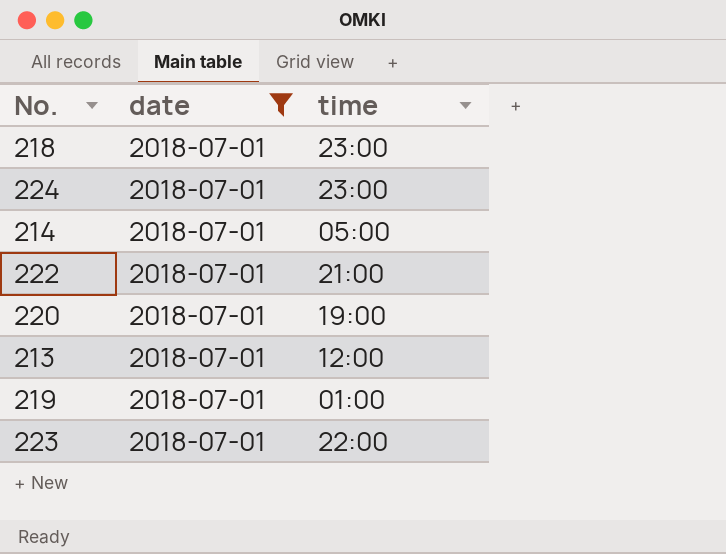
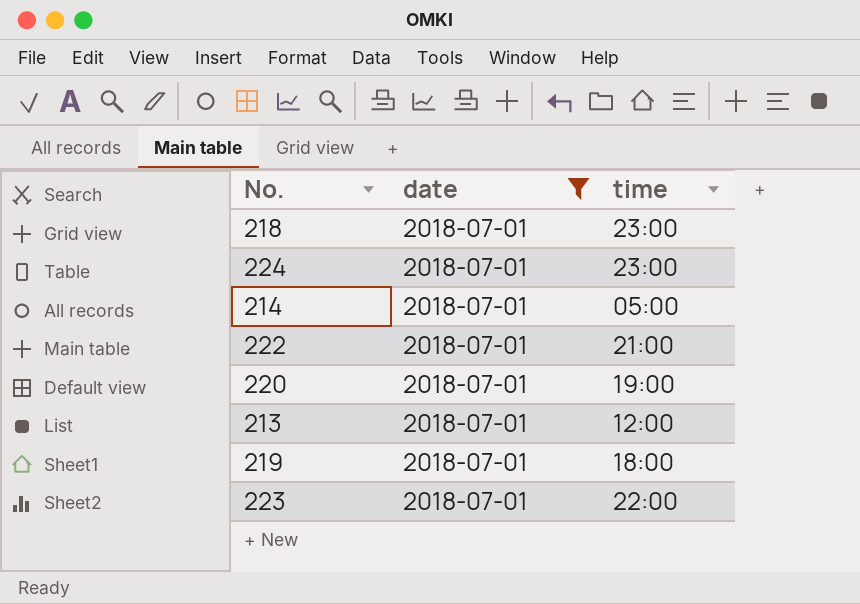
219 | time: 01:00 -> 18:00

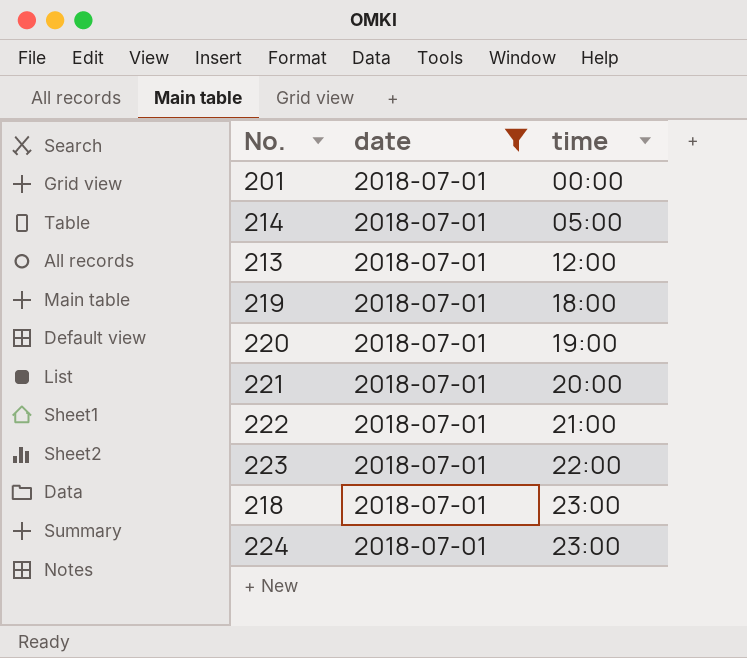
row order: none -> time ascending
row 201: none -> 2018-07-01 | 00:00
row 221: none -> 2018-07-01 | 20:00

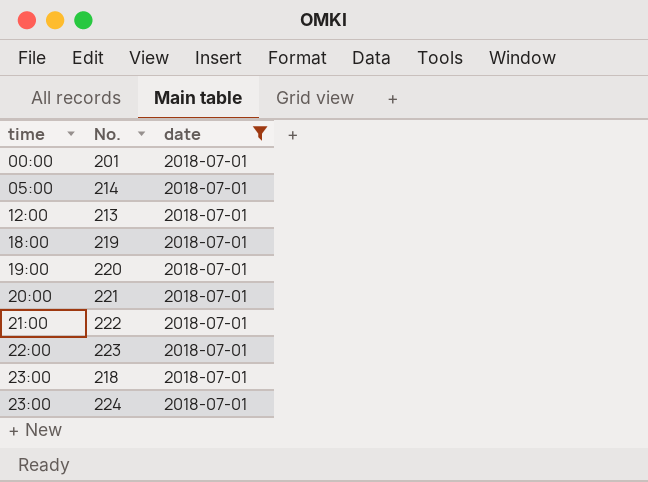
column time | position: 3 -> 1

